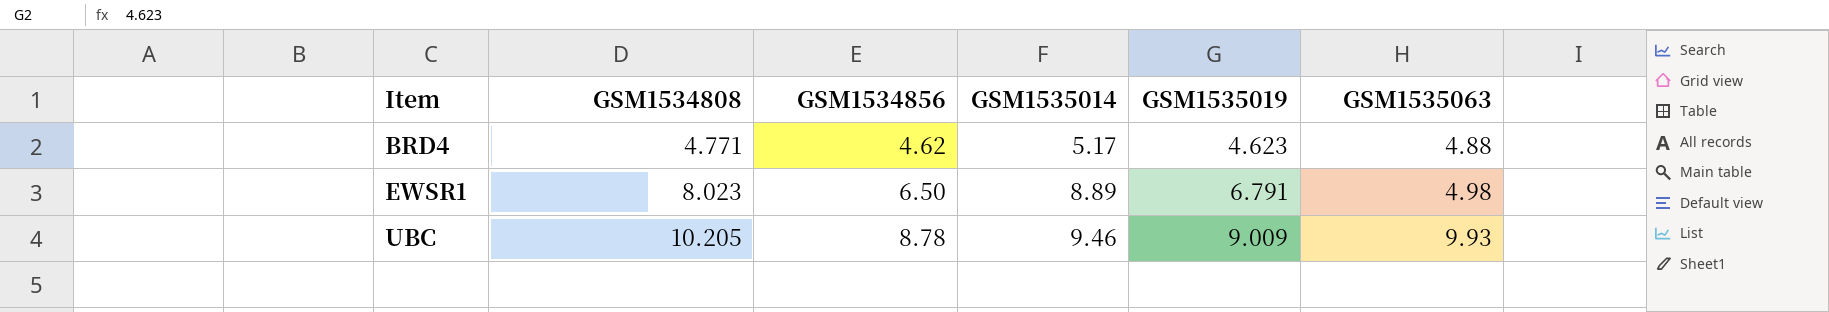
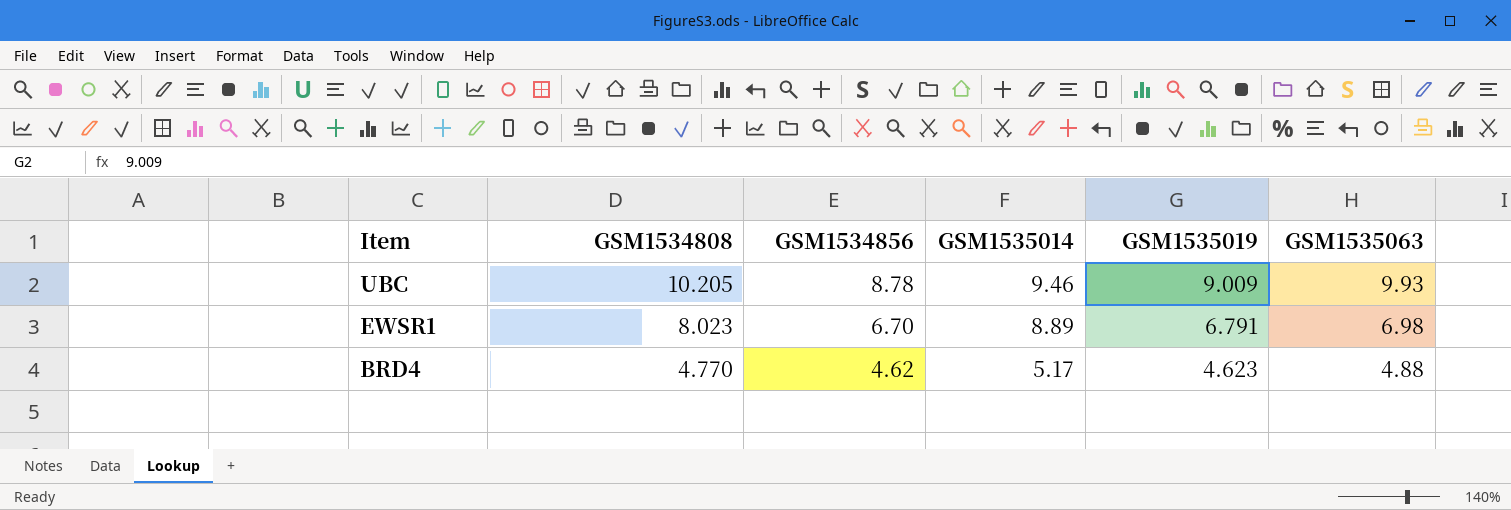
row order: Item ascending -> Item descending
EWSR1 | GSM1534856: 6.50 -> 6.70
EWSR1 | GSM1535063: 4.98 -> 6.98
BRD4 | GSM1534808: 4.771 -> 4.770

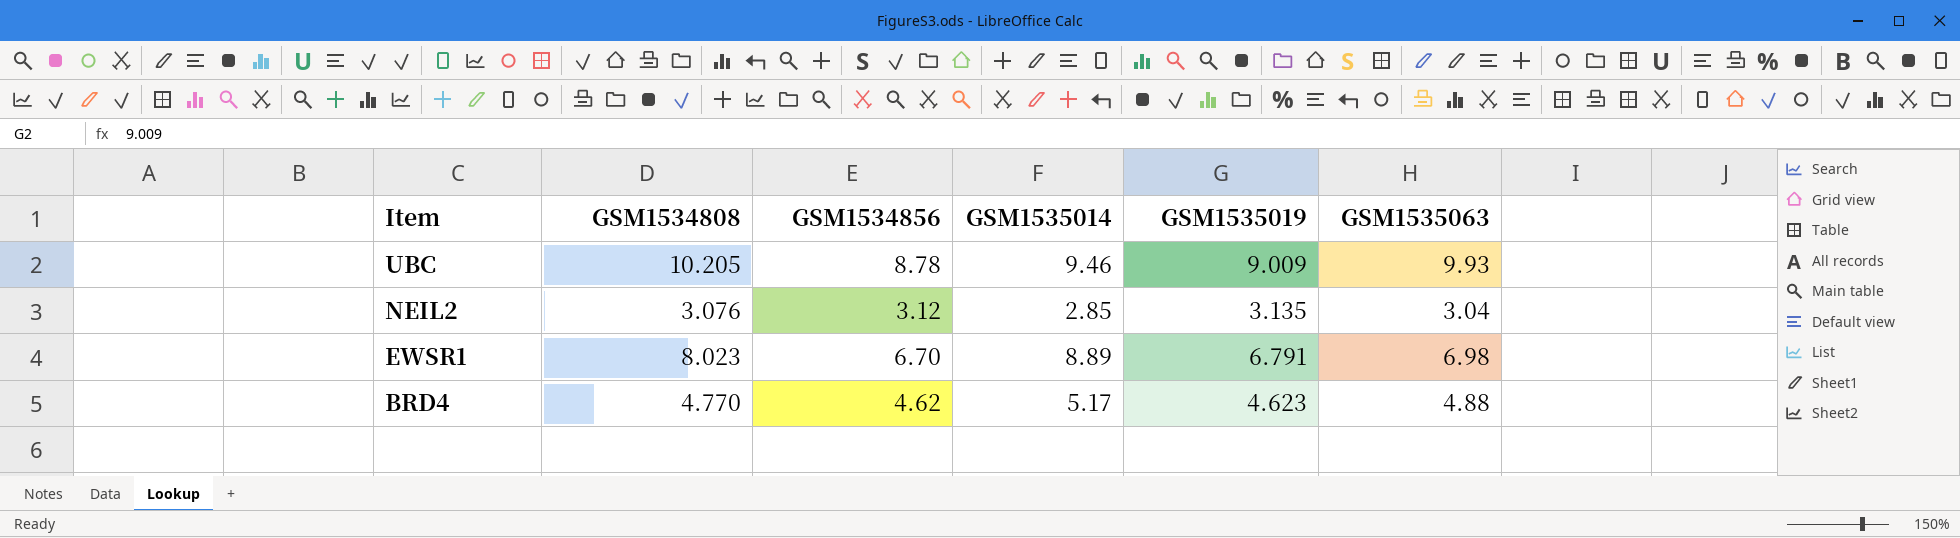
row NEIL2: none -> 3.076 | 3.12 | 2.85 | 3.135 | 3.04

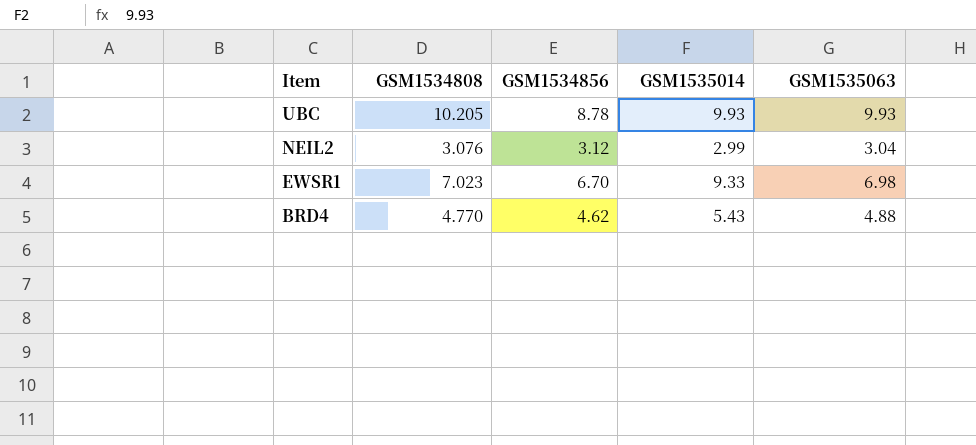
column GSM1535019 | position: 5 -> none
UBC | GSM1535014: 9.46 -> 9.93
NEIL2 | GSM1535014: 2.85 -> 2.99
EWSR1 | GSM1534808: 8.023 -> 7.023
EWSR1 | GSM1535014: 8.89 -> 9.33
BRD4 | GSM1535014: 5.17 -> 5.43

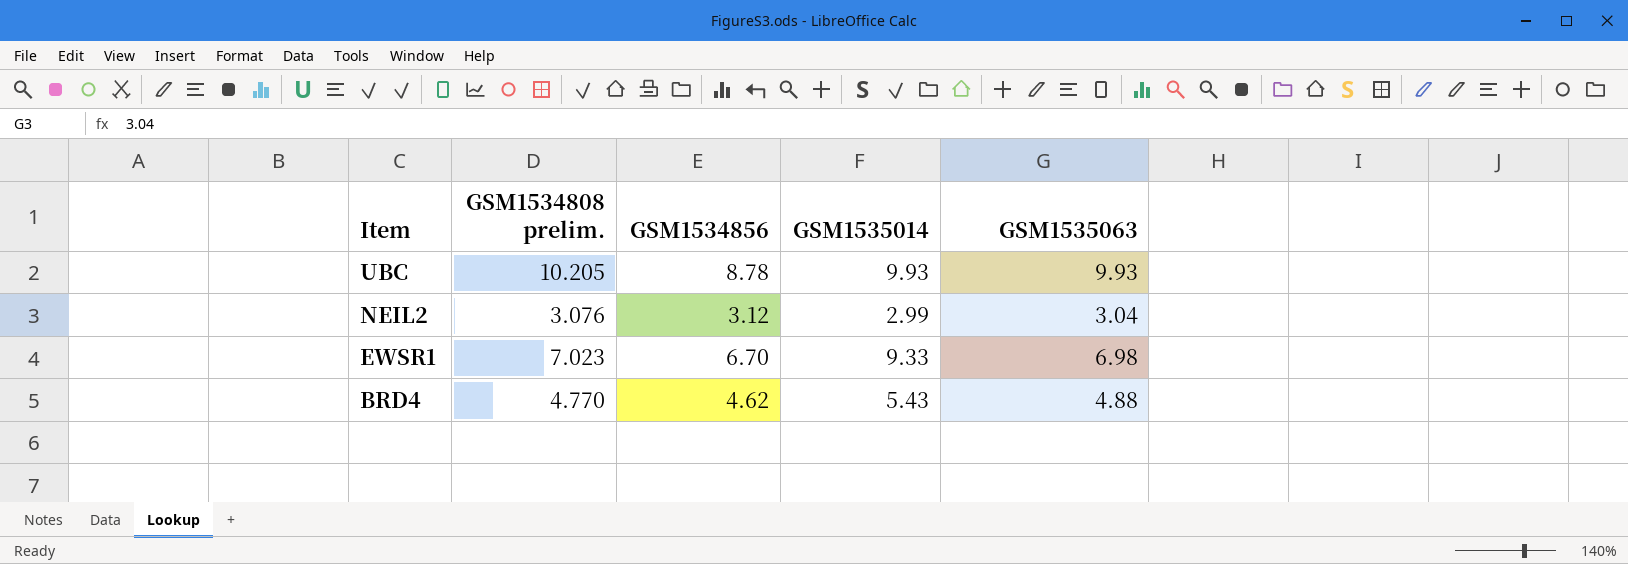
column name: GSM1534808 -> GSM1534808 prelim.

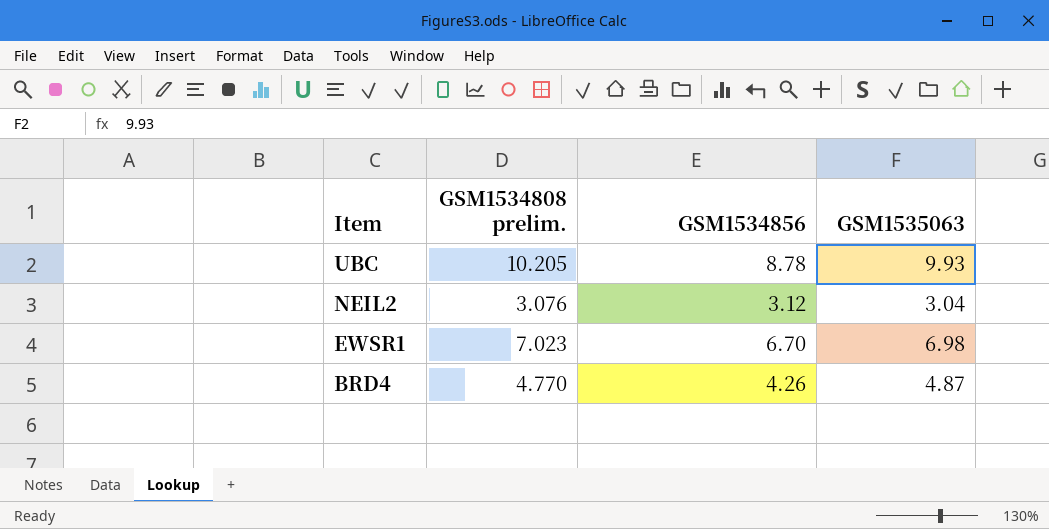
column GSM1535014 | position: 4 -> none
BRD4 | GSM1534856: 4.62 -> 4.26
BRD4 | GSM1535063: 4.88 -> 4.87

